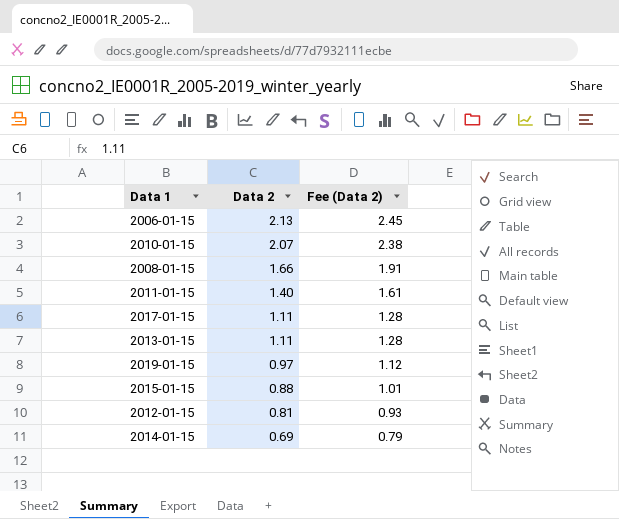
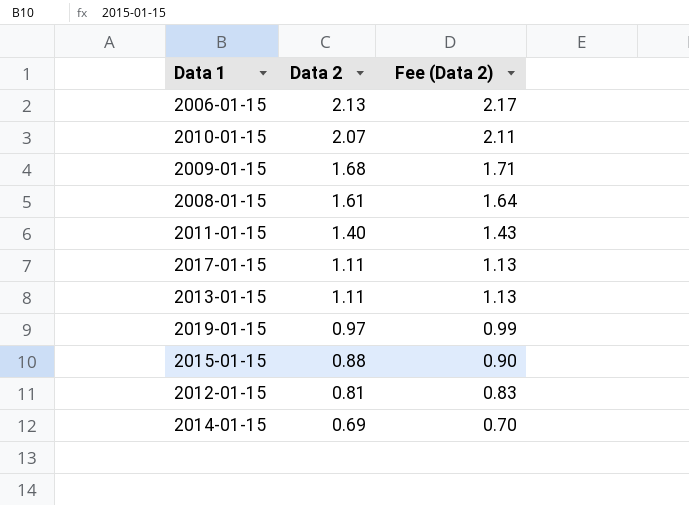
column Fee (Data 2) | formula: [Data 2] * 1.15 -> [Data 2] * 1.02
row 2009-01-15: none -> 1.68 | 1.71
2008-01-15 | Data 2: 1.66 -> 1.61

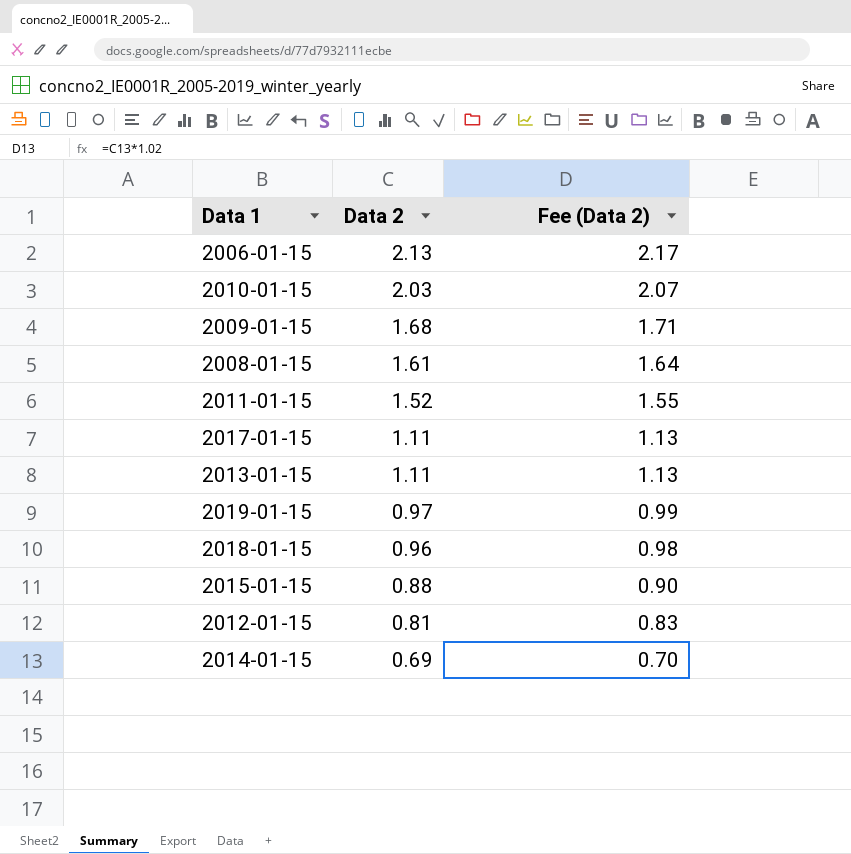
2010-01-15 | Data 2: 2.07 -> 2.03
2010-01-15 | Fee (Data 2): 2.11 -> 2.07
2011-01-15 | Data 2: 1.40 -> 1.52
2011-01-15 | Fee (Data 2): 1.43 -> 1.55
row 2018-01-15: none -> 0.96 | 0.98

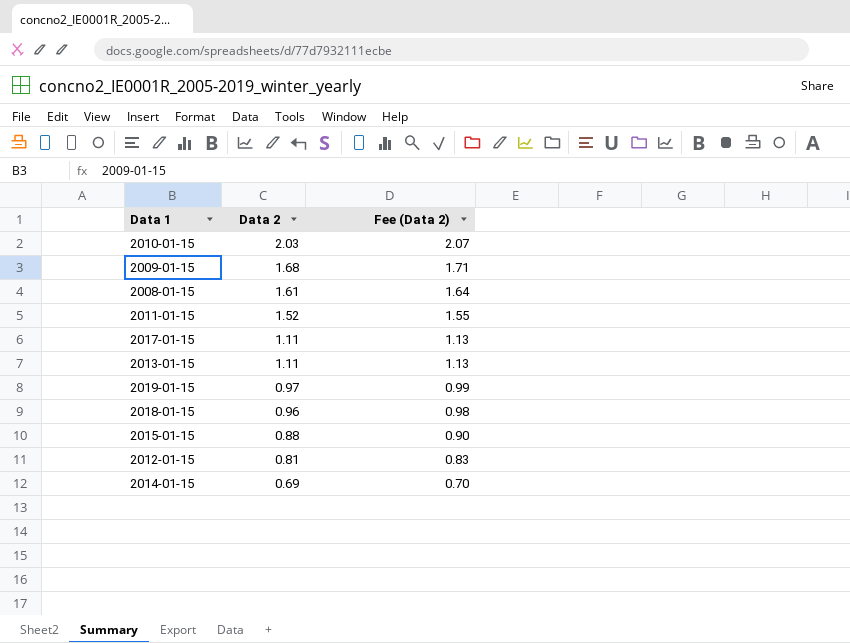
row 2006-01-15: 2.13 | 2.17 -> none

